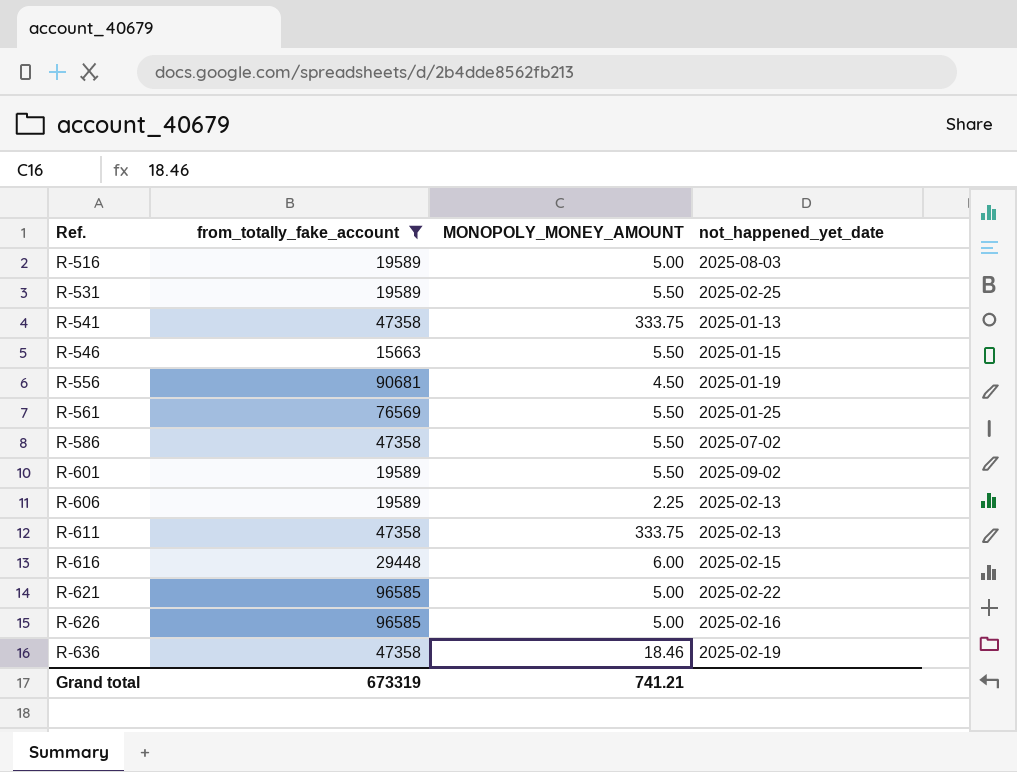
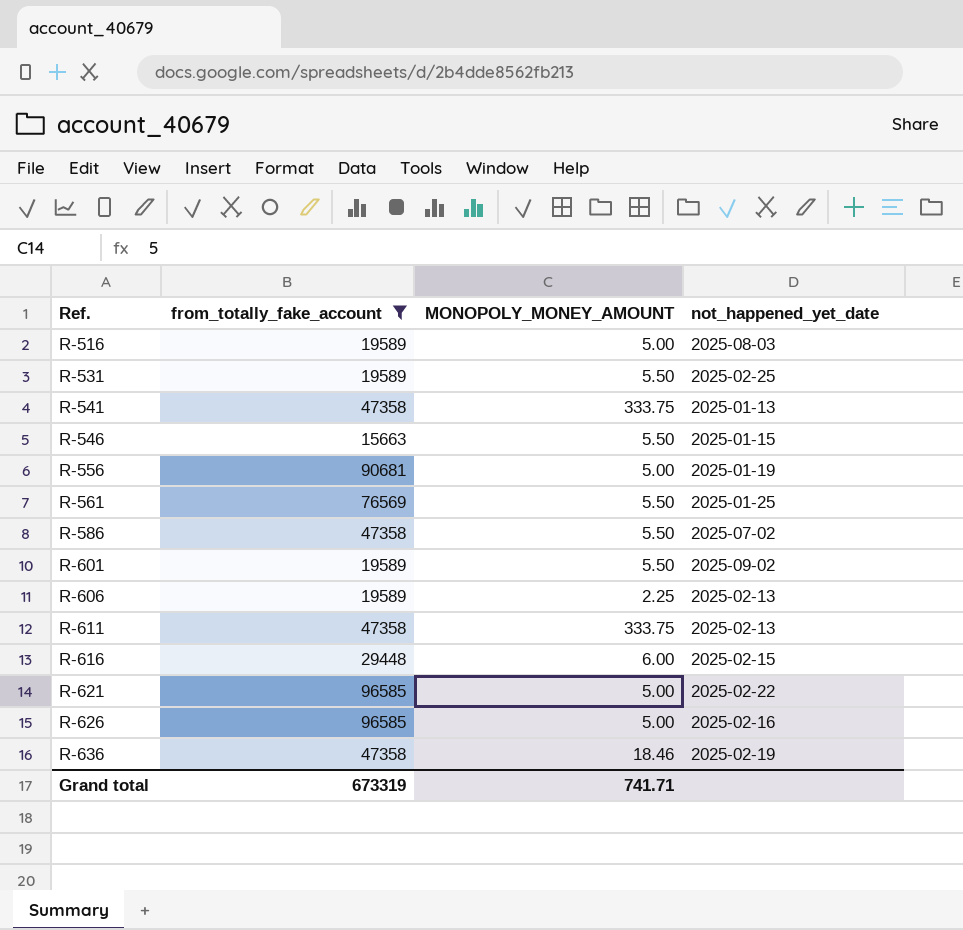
R-556 | MONOPOLY_MONEY_AMOUNT: 4.50 -> 5.00
Grand total | MONOPOLY_MONEY_AMOUNT: 741.21 -> 741.71

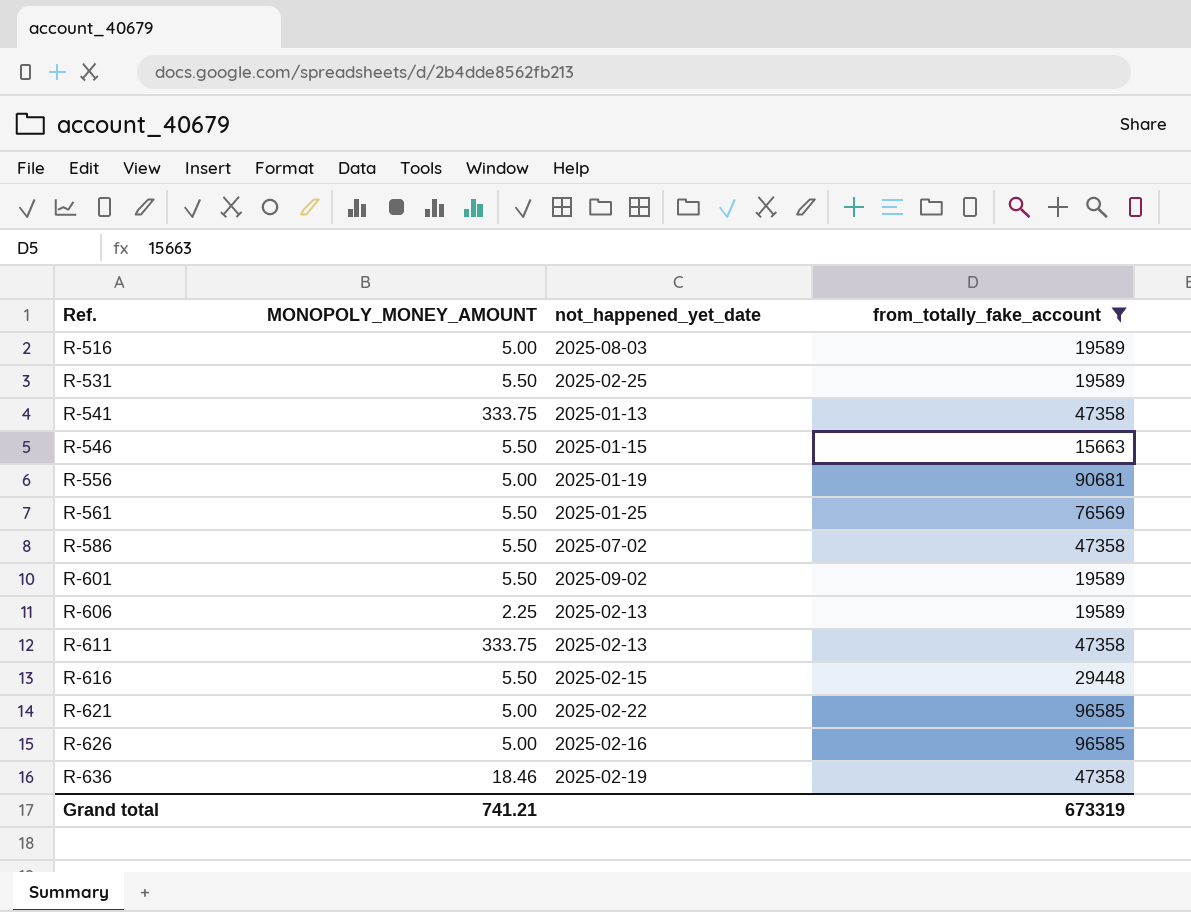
column from_totally_fake_account | position: 2 -> 4
R-616 | MONOPOLY_MONEY_AMOUNT: 6.00 -> 5.50
Grand total | MONOPOLY_MONEY_AMOUNT: 741.71 -> 741.21

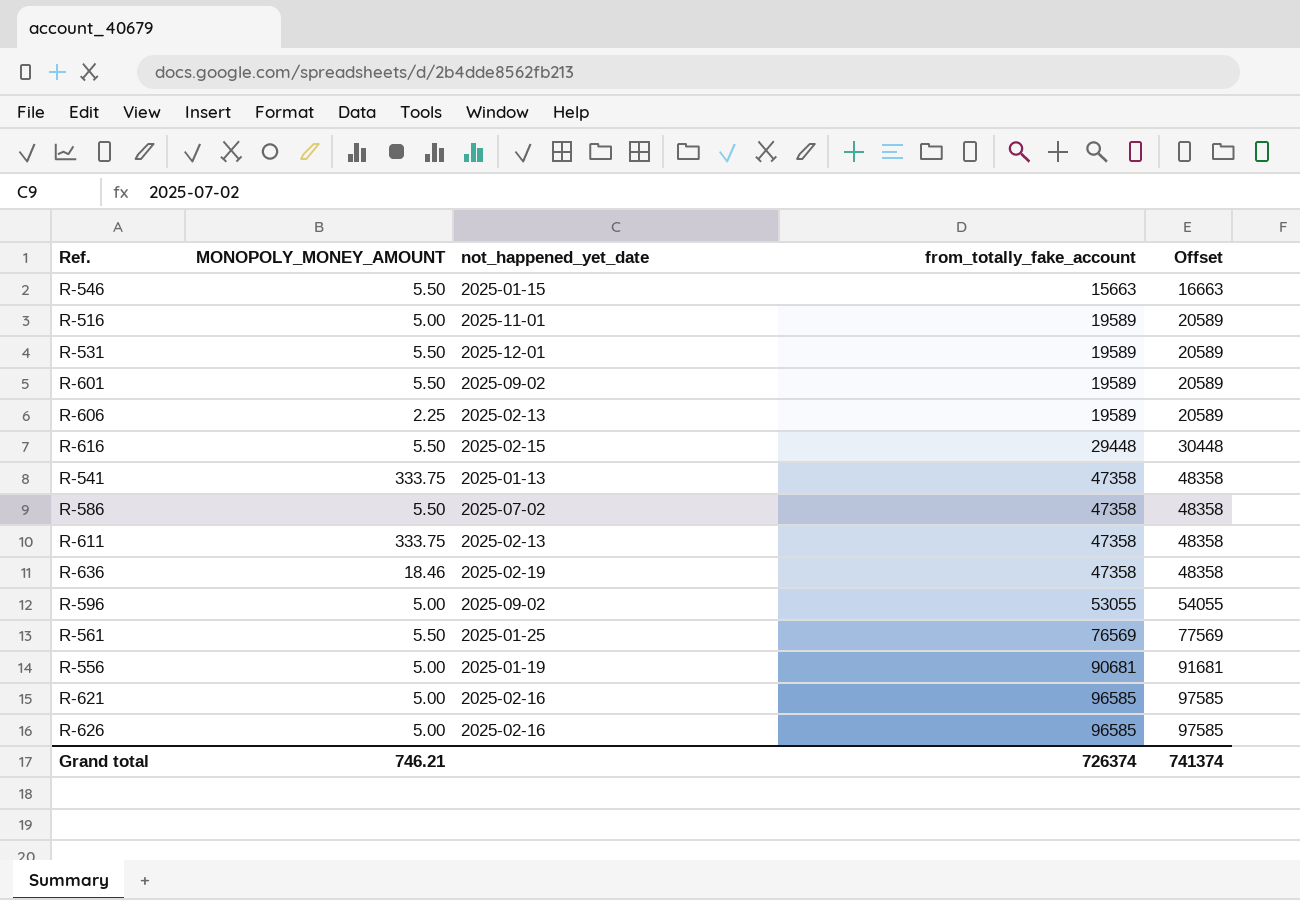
filter: from_totally_fake_account != 53055 -> none
row order: Ref. ascending -> from_totally_fake_account ascending
column Offset | formula: none -> [from_totally_fake_account] + 1000
R-516 | not_happened_yet_date: 2025-08-03 -> 2025-11-01
R-531 | not_happened_yet_date: 2025-02-25 -> 2025-12-01
R-621 | not_happened_yet_date: 2025-02-22 -> 2025-02-16
Grand total | MONOPOLY_MONEY_AMOUNT: 741.21 -> 746.21
Grand total | from_totally_fake_account: 673319 -> 726374

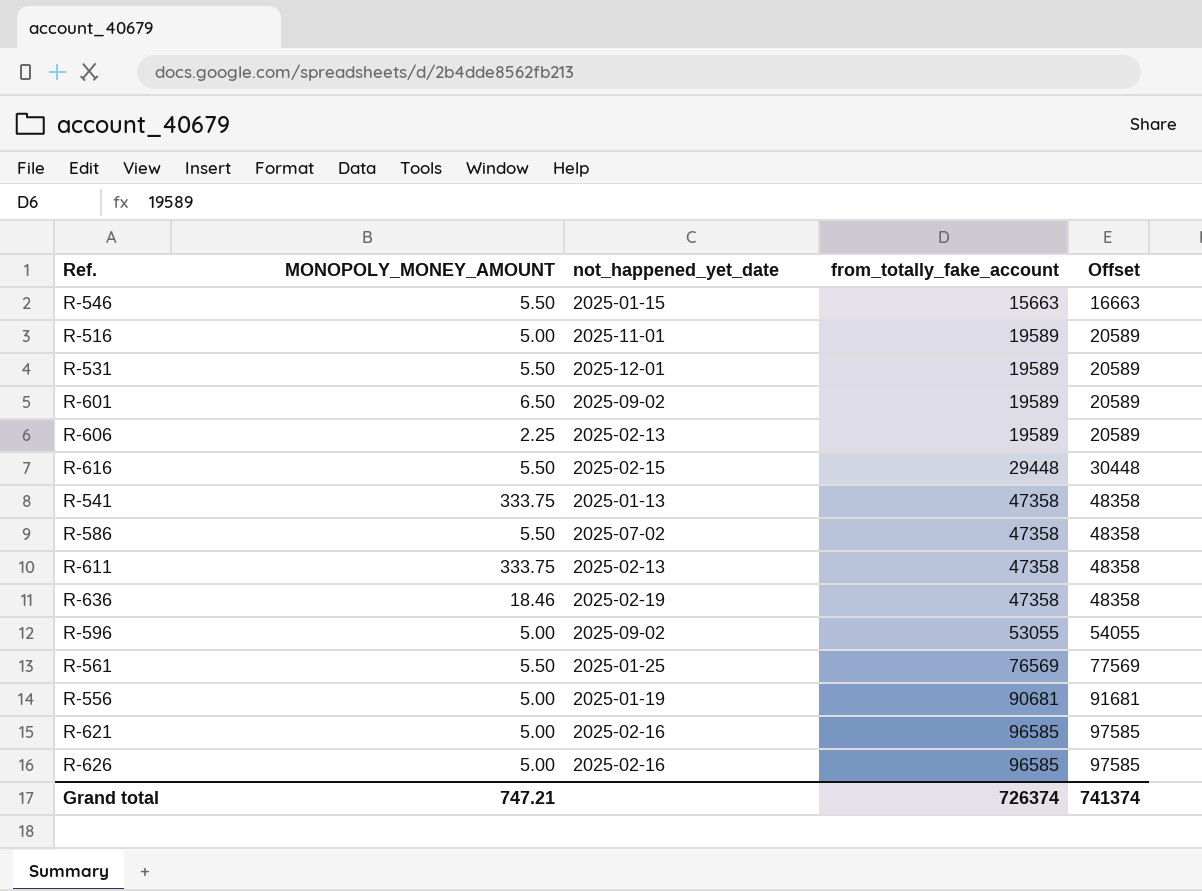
R-601 | MONOPOLY_MONEY_AMOUNT: 5.50 -> 6.50
Grand total | MONOPOLY_MONEY_AMOUNT: 746.21 -> 747.21

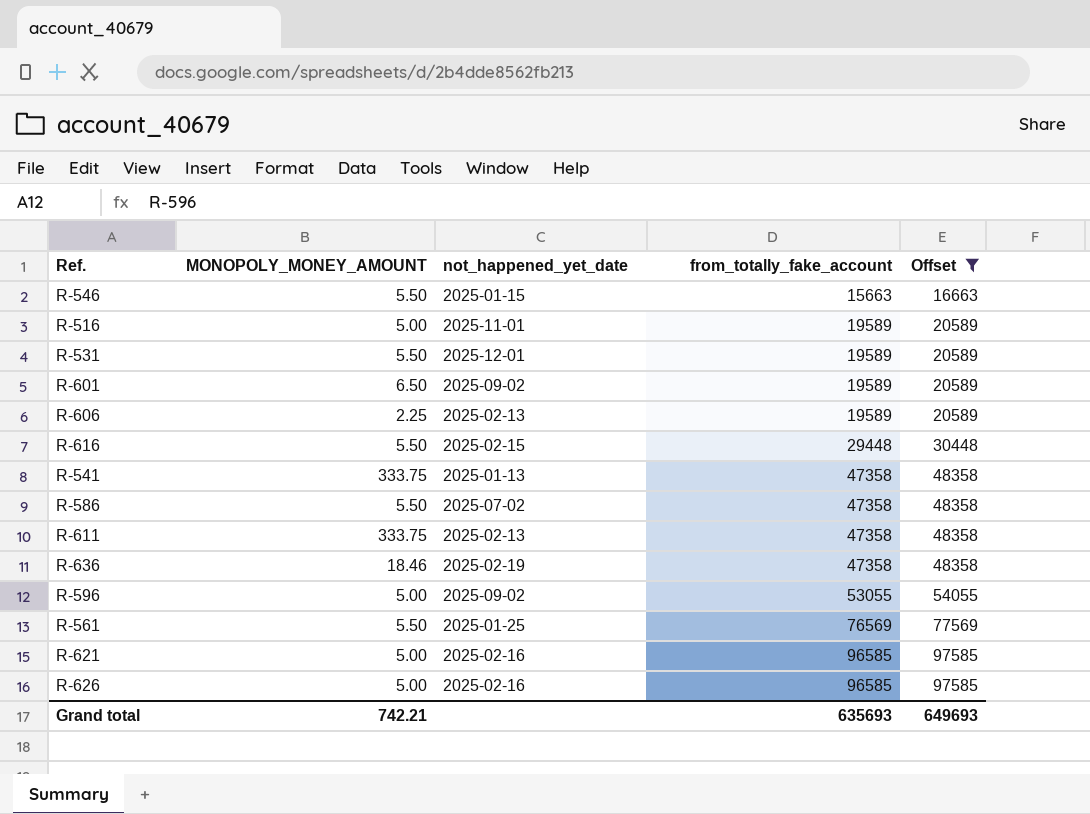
filter: none -> Offset != 91681
Grand total | MONOPOLY_MONEY_AMOUNT: 747.21 -> 742.21
Grand total | from_totally_fake_account: 726374 -> 635693
Grand total | Offset: 741374 -> 649693

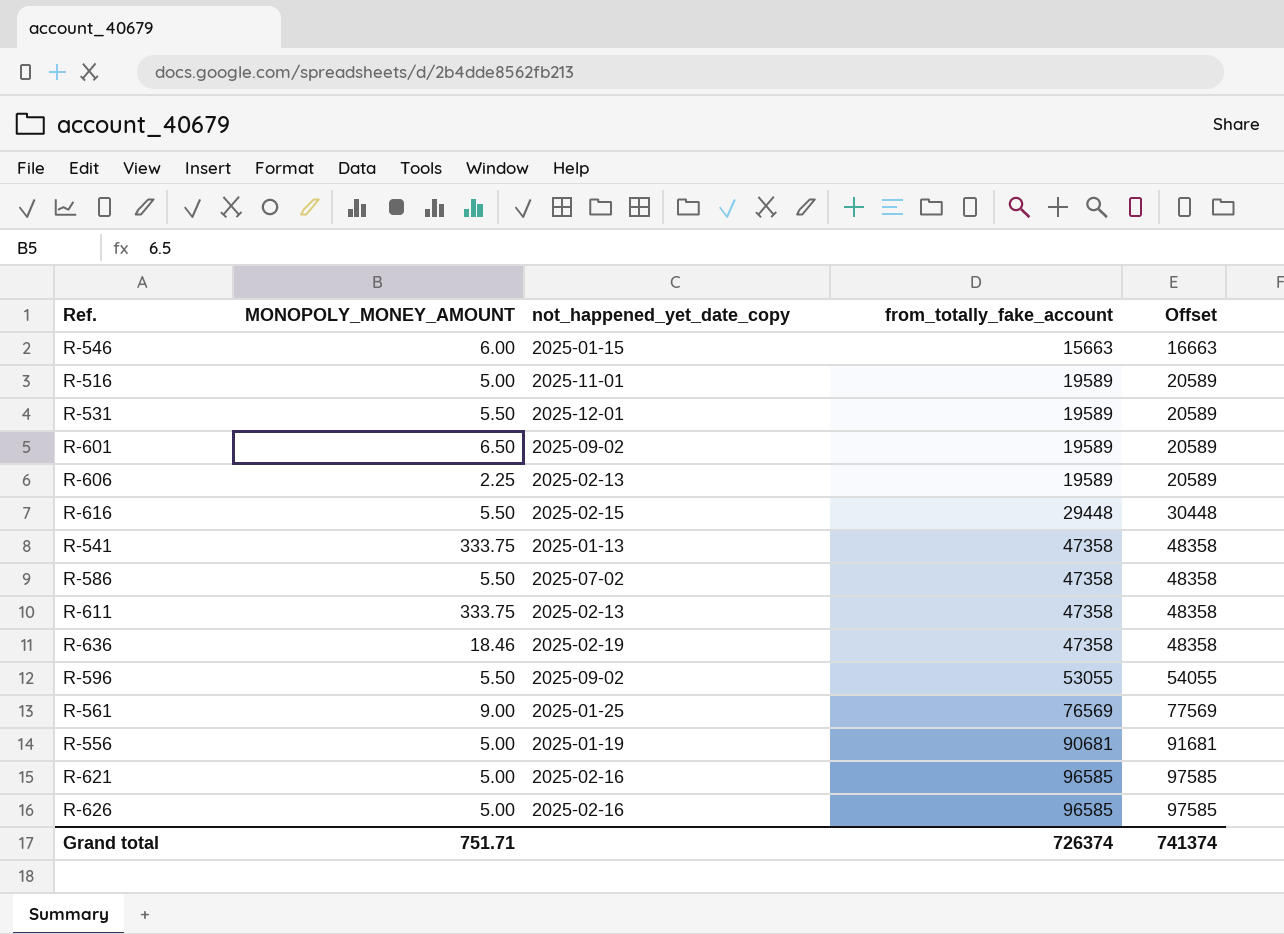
filter: Offset != 91681 -> none
column name: not_happened_yet_date -> not_happened_yet_date_copy
R-546 | MONOPOLY_MONEY_AMOUNT: 5.50 -> 6.00
R-596 | MONOPOLY_MONEY_AMOUNT: 5.00 -> 5.50
R-561 | MONOPOLY_MONEY_AMOUNT: 5.50 -> 9.00
Grand total | MONOPOLY_MONEY_AMOUNT: 742.21 -> 751.71
Grand total | from_totally_fake_account: 635693 -> 726374
Grand total | Offset: 649693 -> 741374

